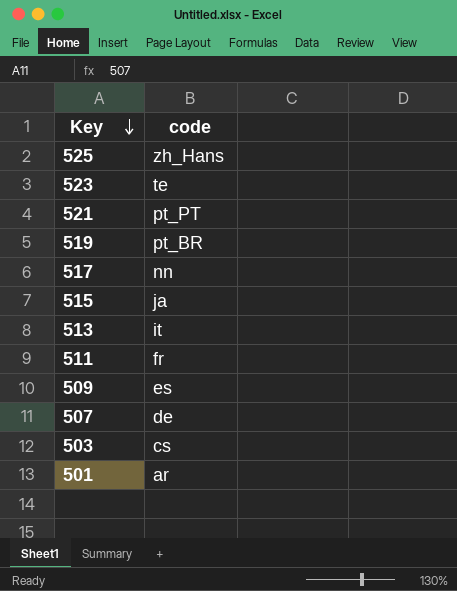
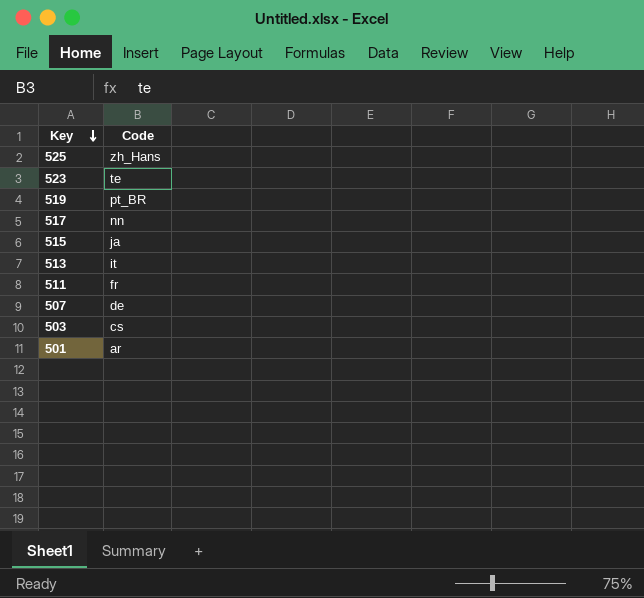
column name: code -> Code
row 521: pt_PT -> none
row 509: es -> none

